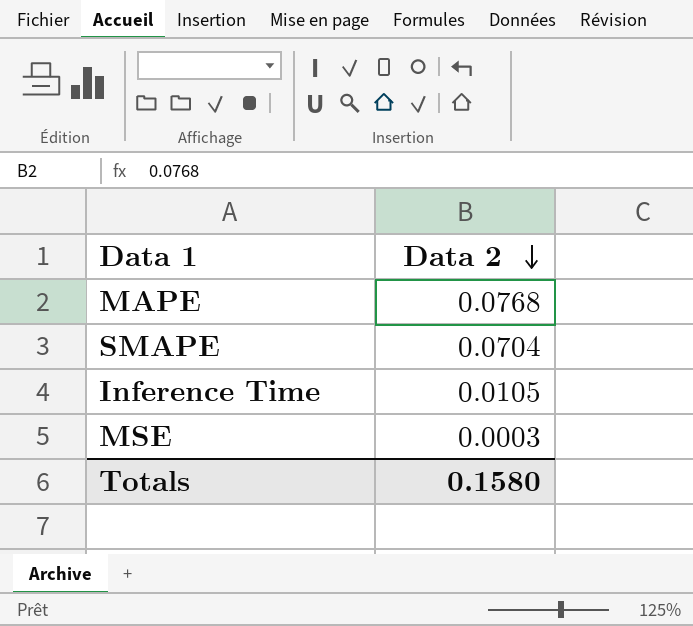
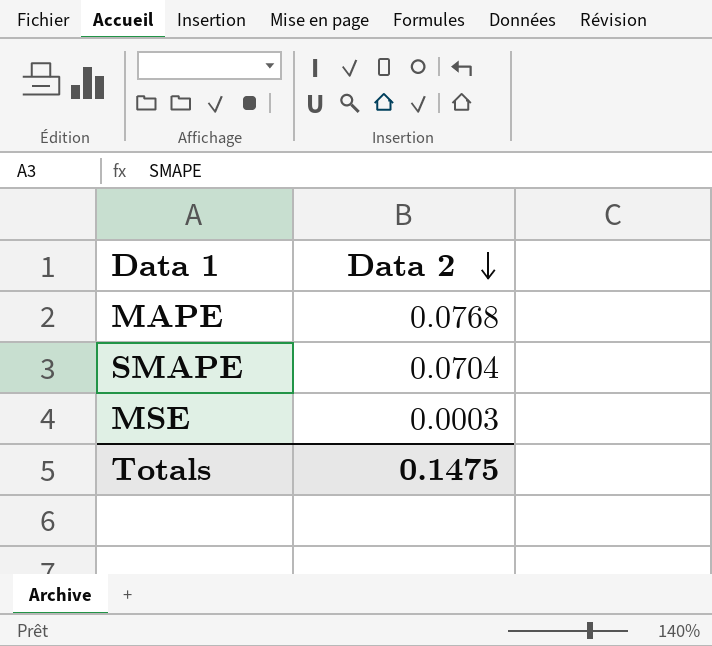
row Inference Time: 0.0105 -> none
Totals | Data 2: 0.1580 -> 0.1475

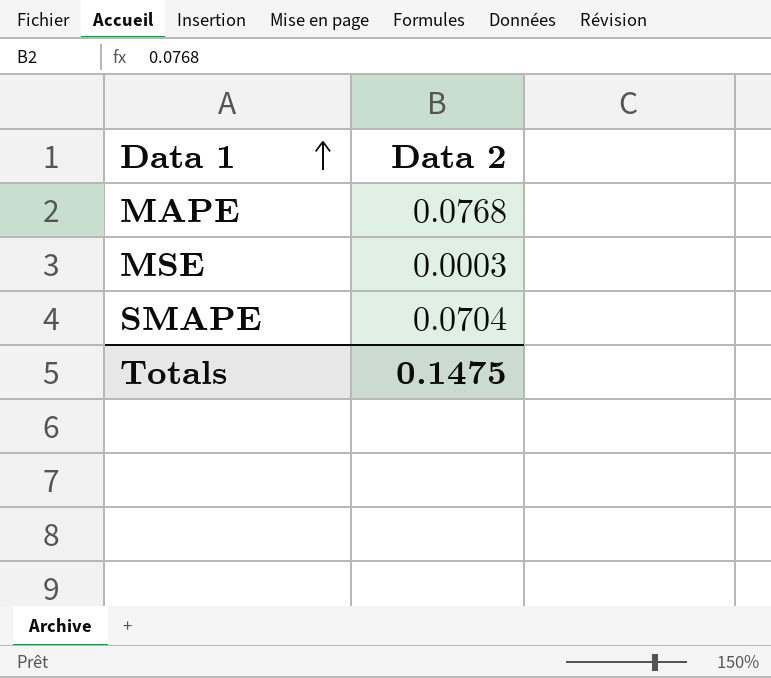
row order: Data 2 descending -> Data 1 ascending

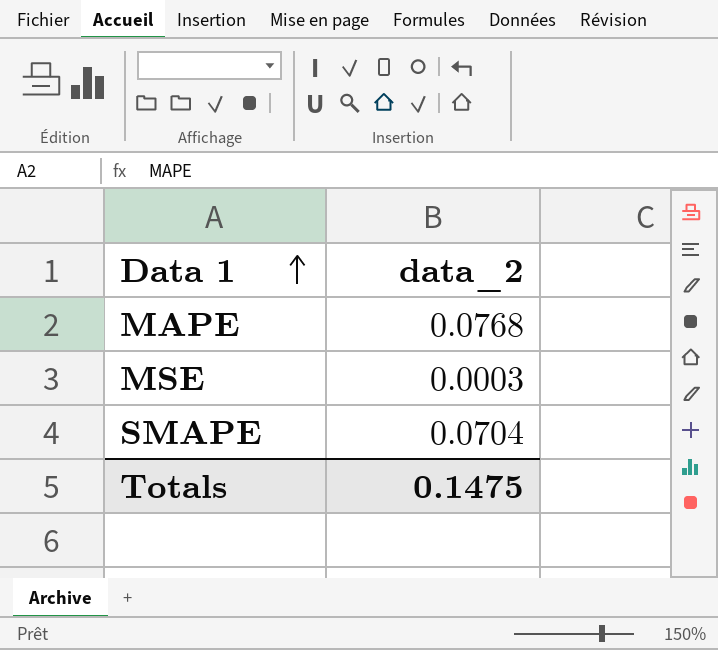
column name: Data 2 -> data_2

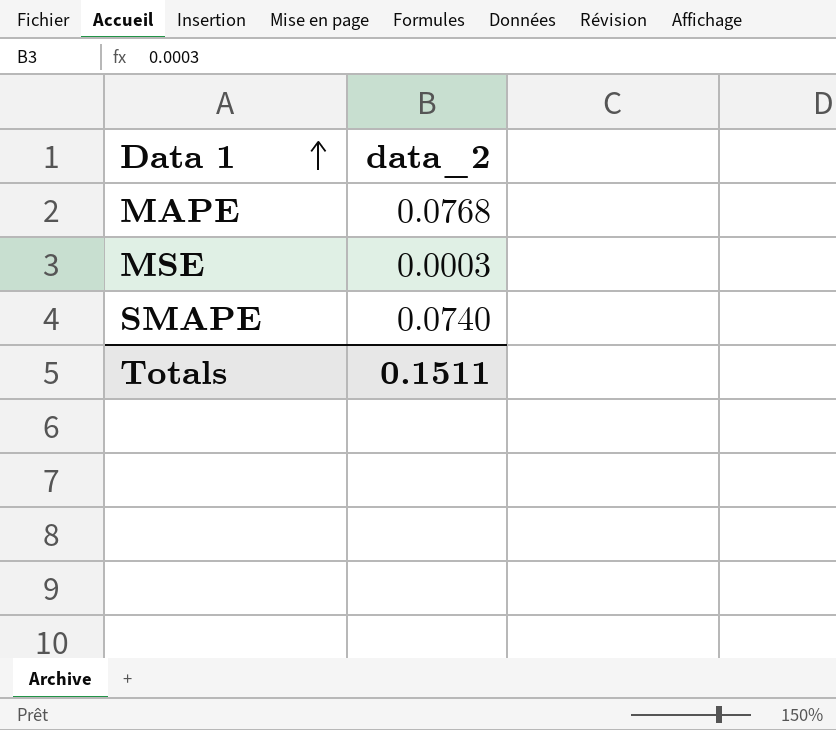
SMAPE | data_2: 0.0704 -> 0.0740
Totals | data_2: 0.1475 -> 0.1511

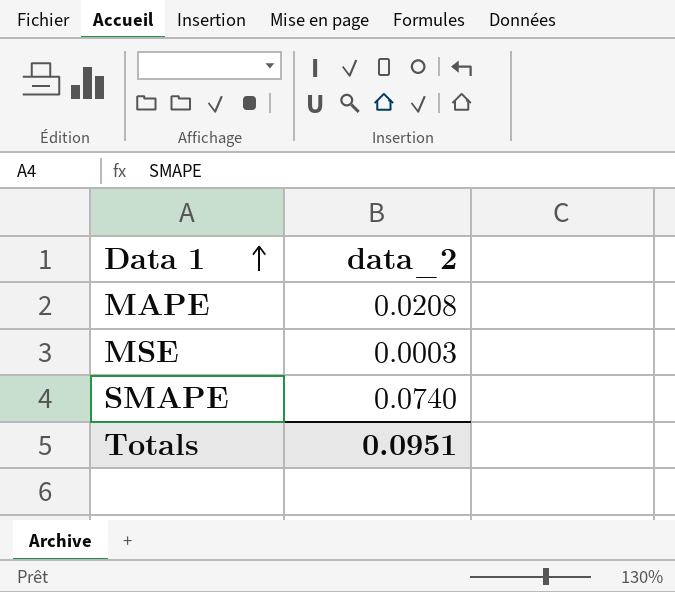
MAPE | data_2: 0.0768 -> 0.0208
Totals | data_2: 0.1511 -> 0.0951

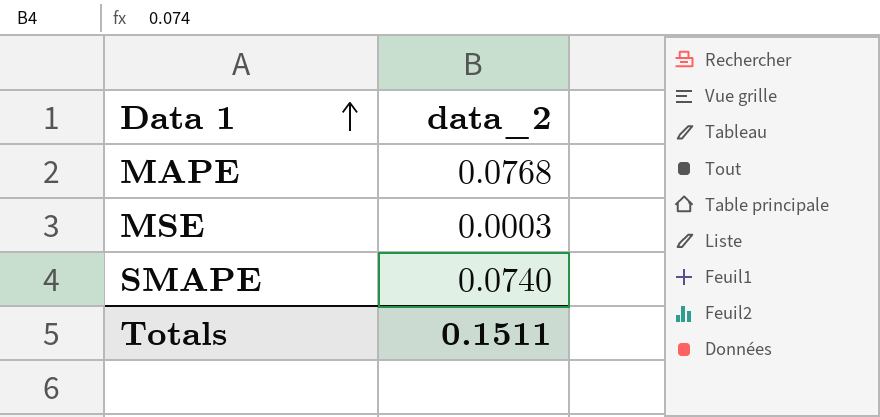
MAPE | data_2: 0.0208 -> 0.0768
Totals | data_2: 0.0951 -> 0.1511

